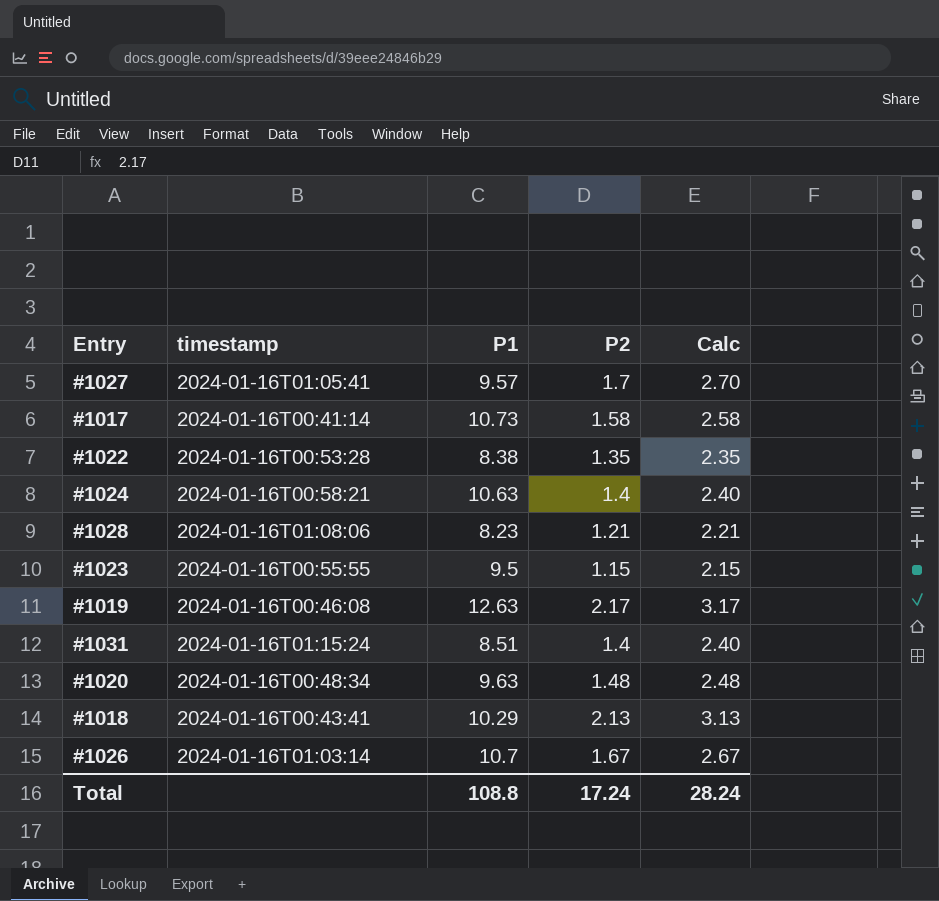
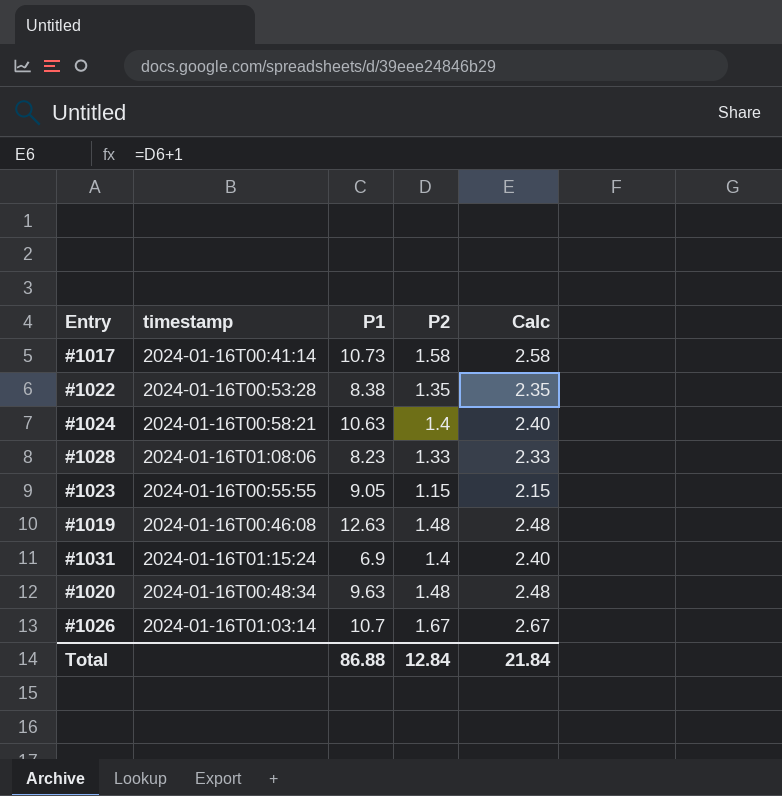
row #1027: 2024-01-16T01:05:41 | 9.57 | 1.7 | 2.70 -> none
row #1018: 2024-01-16T00:43:41 | 10.29 | 2.13 | 3.13 -> none
#1028 | P2: 1.21 -> 1.33
#1028 | Calc: 2.21 -> 2.33
#1023 | P1: 9.5 -> 9.05
#1019 | P2: 2.17 -> 1.48
#1019 | Calc: 3.17 -> 2.48
#1031 | P1: 8.51 -> 6.9
Total | P1: 108.8 -> 86.88
Total | P2: 17.24 -> 12.84
Total | Calc: 28.24 -> 21.84

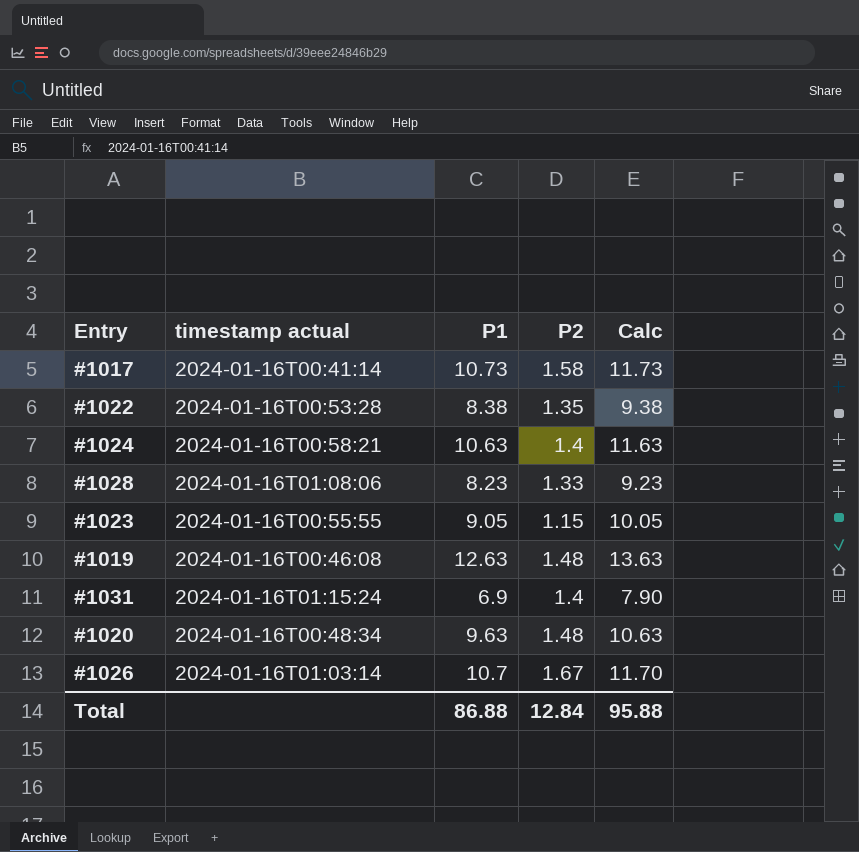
column name: timestamp -> timestamp actual
column Calc | formula: [P2] + 1 -> [P1] + 1
Total | Calc: 21.84 -> 95.88

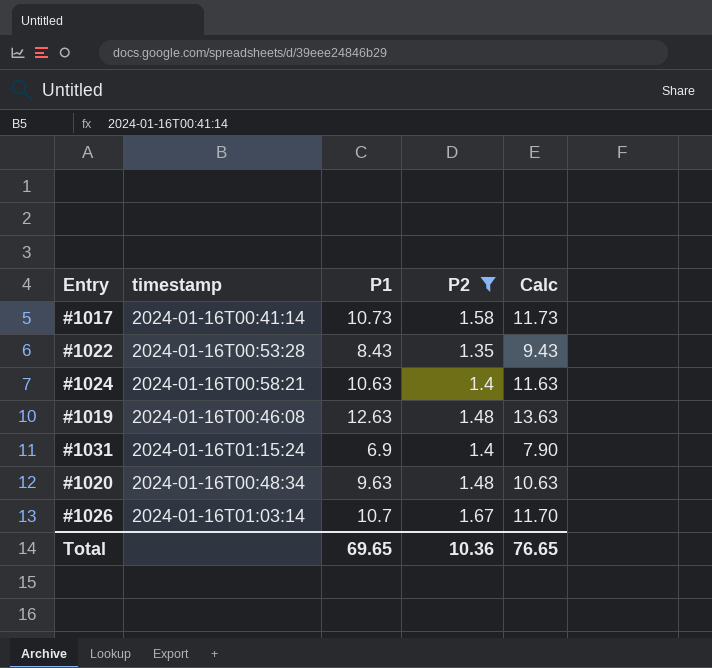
filter: none -> P2 >= 1.35
column name: timestamp actual -> timestamp
#1022 | P1: 8.38 -> 8.43
#1022 | Calc: 9.38 -> 9.43
Total | P1: 86.88 -> 69.65
Total | P2: 12.84 -> 10.36
Total | Calc: 95.88 -> 76.65

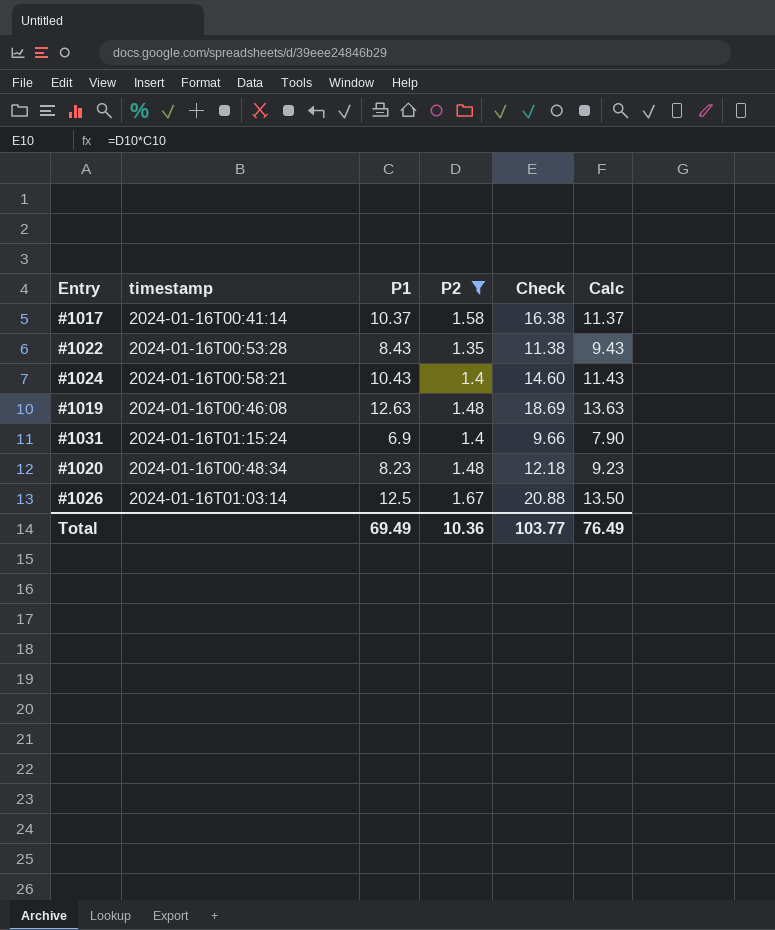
column Check | formula: none -> [P1] * [P2]
#1017 | P1: 10.73 -> 10.37
#1017 | Calc: 11.73 -> 11.37
#1024 | P1: 10.63 -> 10.43
#1024 | Calc: 11.63 -> 11.43
#1020 | P1: 9.63 -> 8.23
#1020 | Calc: 10.63 -> 9.23
#1026 | P1: 10.7 -> 12.5
#1026 | Calc: 11.70 -> 13.50
Total | P1: 69.65 -> 69.49
Total | Calc: 76.65 -> 76.49

